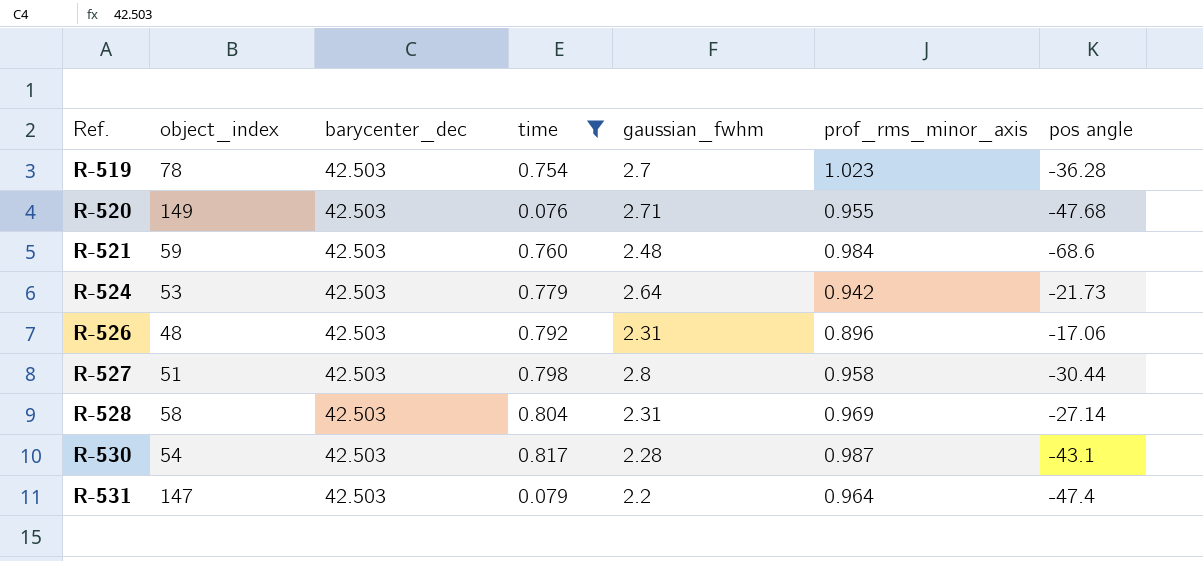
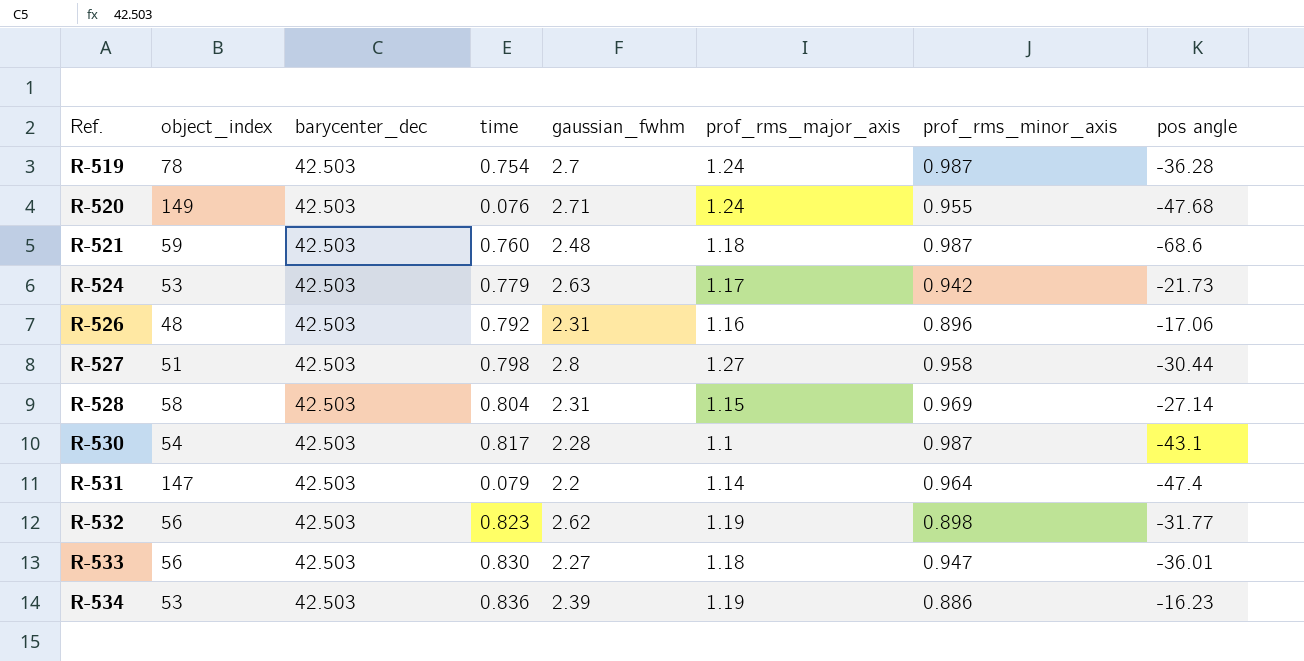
filter: time <= 0.817 -> none
column prof_rms_major_axis | position: none -> 6
R-519 | prof_rms_minor_axis: 1.023 -> 0.987
R-521 | prof_rms_minor_axis: 0.984 -> 0.987
R-524 | gaussian_fwhm: 2.64 -> 2.63

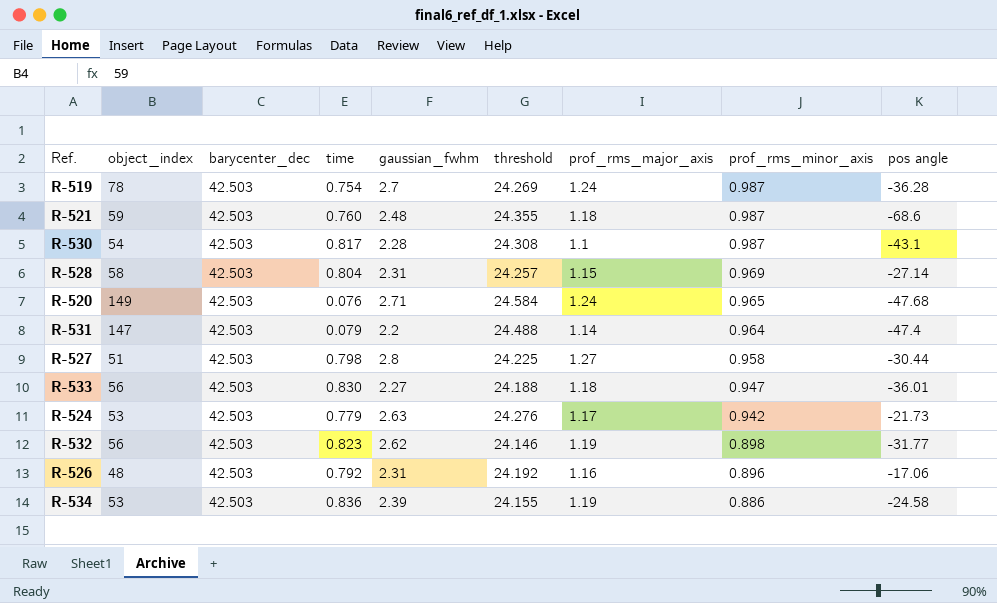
row order: Ref. ascending -> prof_rms_minor_axis descending
column threshold | position: none -> 6
R-520 | prof_rms_minor_axis: 0.955 -> 0.965
R-534 | pos angle: -16.23 -> -24.58

